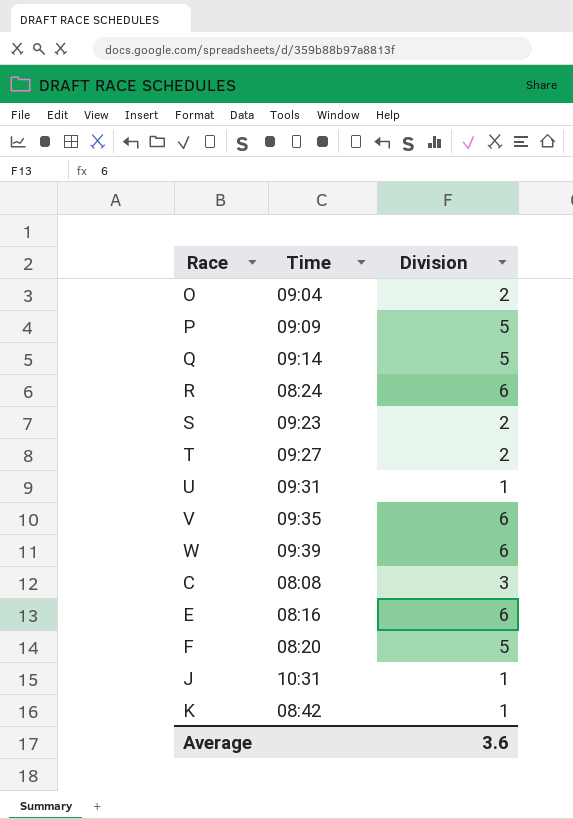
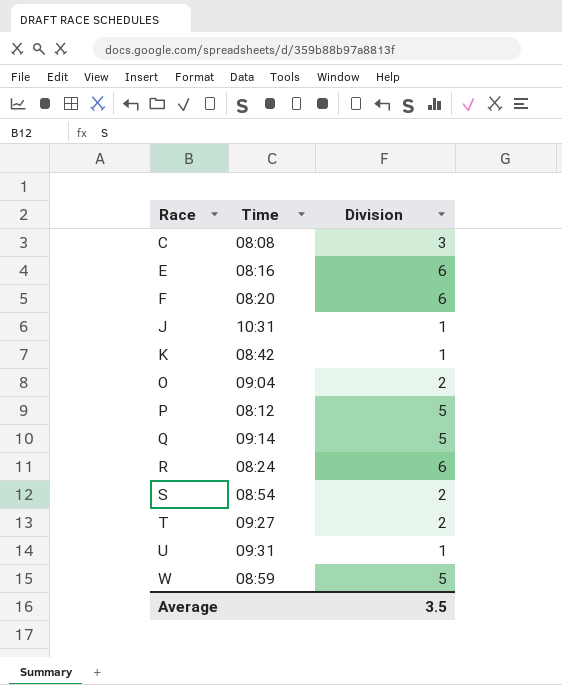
row order: none -> Race ascending
row V: 09:35 | 6 -> none
F | Division: 5 -> 6
P | Time: 09:09 -> 08:12
S | Time: 09:23 -> 08:54
W | Time: 09:39 -> 08:59
W | Division: 6 -> 5
Average | Division: 3.6 -> 3.5

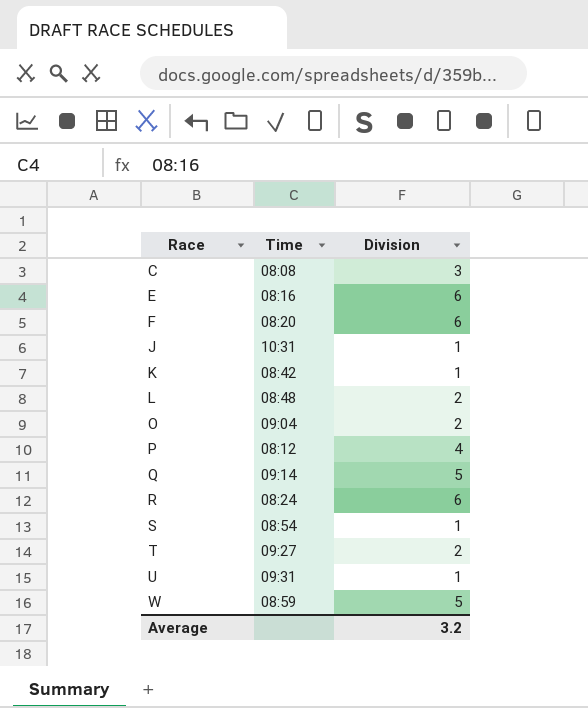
row L: none -> 08:48 | 2
P | Division: 5 -> 4
S | Division: 2 -> 1
Average | Division: 3.5 -> 3.2

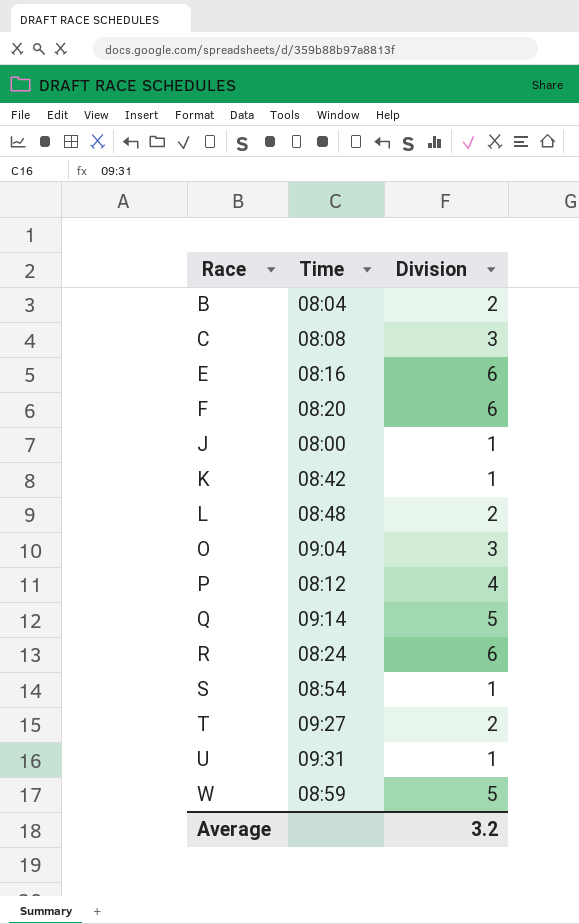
row B: none -> 08:04 | 2
J | Time: 10:31 -> 08:00
O | Division: 2 -> 3

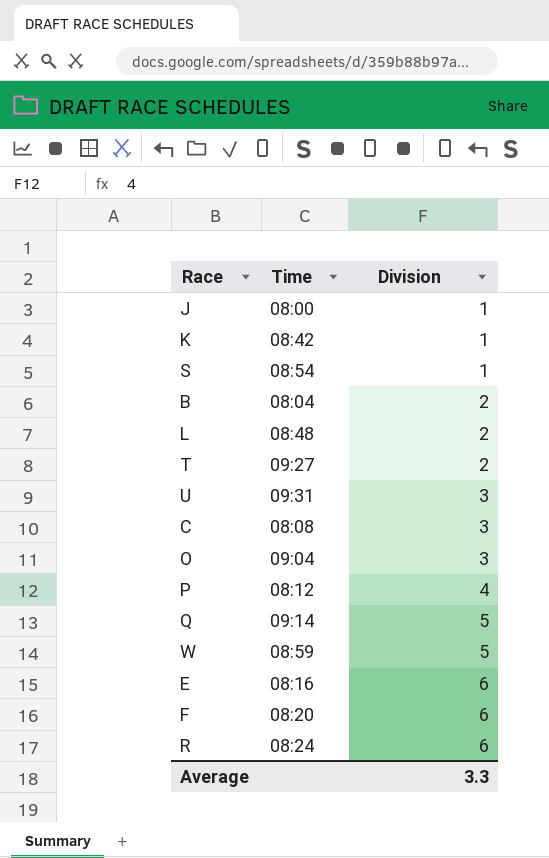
row order: Race ascending -> Division ascending
U | Division: 1 -> 3
Average | Division: 3.2 -> 3.3

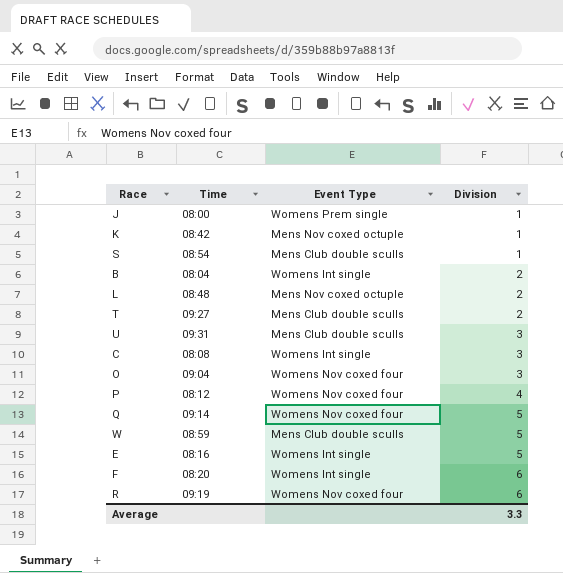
column Event Type | position: none -> 3
E | Division: 6 -> 5
R | Time: 08:24 -> 09:19

